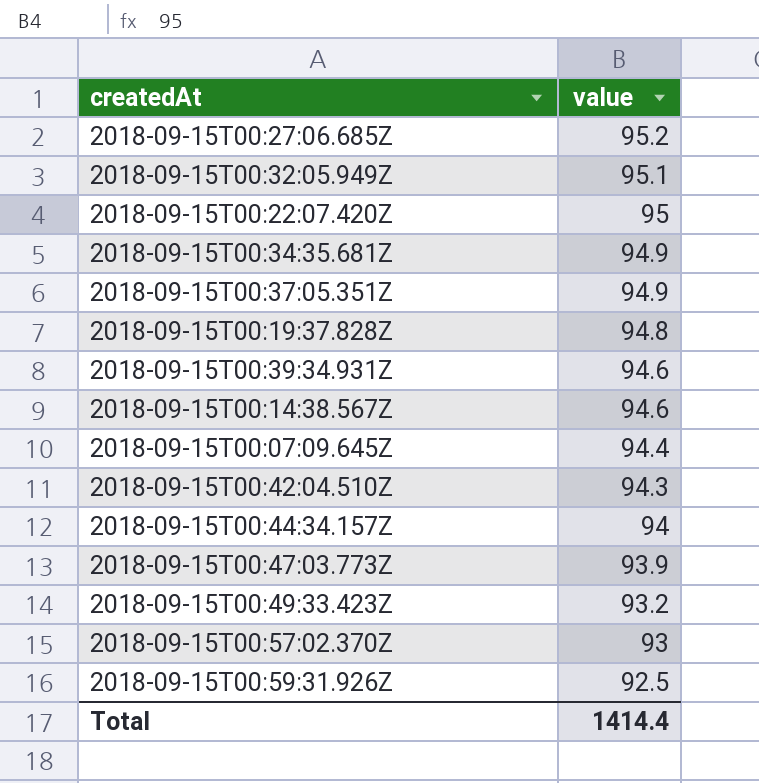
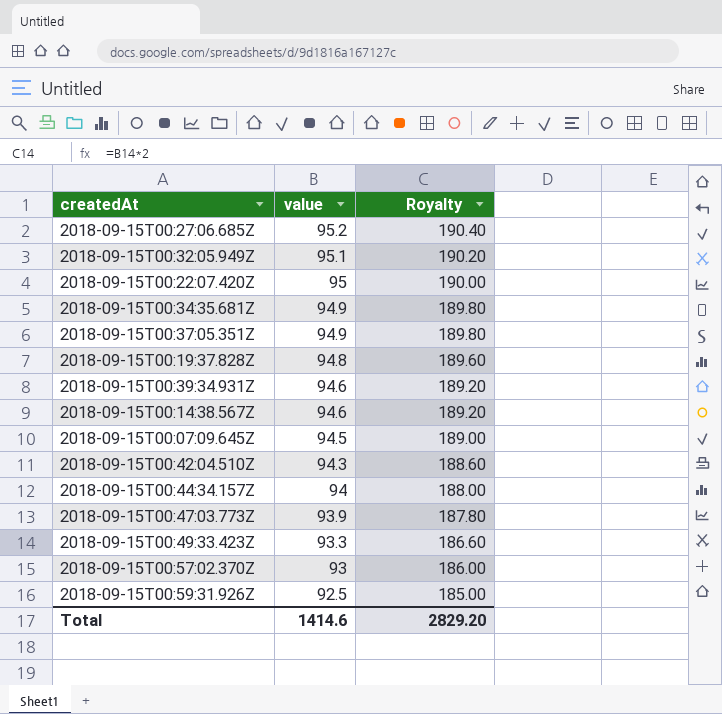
column Royalty | formula: none -> [value] * 2
2018-09-15T00:07:09.645Z | value: 94.4 -> 94.5
2018-09-15T00:49:33.423Z | value: 93.2 -> 93.3
Total | value: 1414.4 -> 1414.6

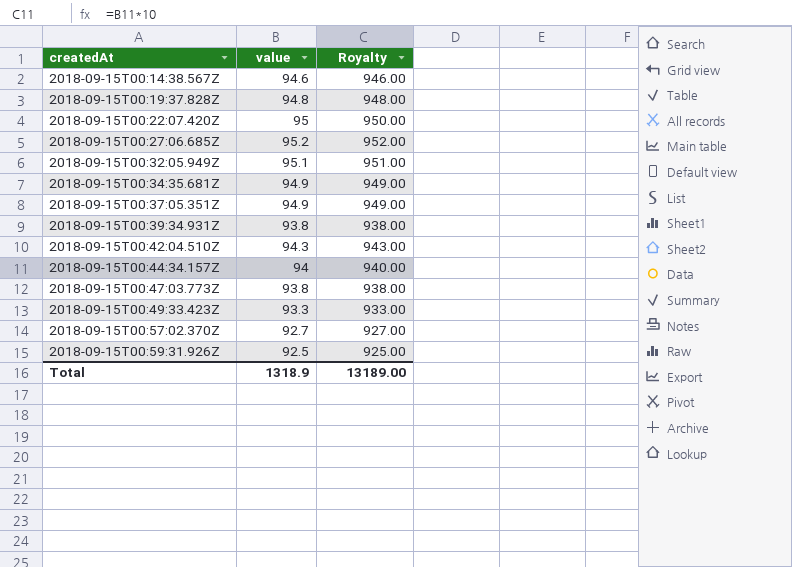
row order: value descending -> createdAt ascending
column Royalty | formula: [value] * 2 -> [value] * 10
row 2018-09-15T00:07:09.645Z: 94.5 | 189.00 -> none
2018-09-15T00:39:34.931Z | value: 94.6 -> 93.8
2018-09-15T00:47:03.773Z | value: 93.9 -> 93.8
2018-09-15T00:57:02.370Z | value: 93 -> 92.7
Total | value: 1414.6 -> 1318.9
Total | Royalty: 2829.20 -> 13189.00

